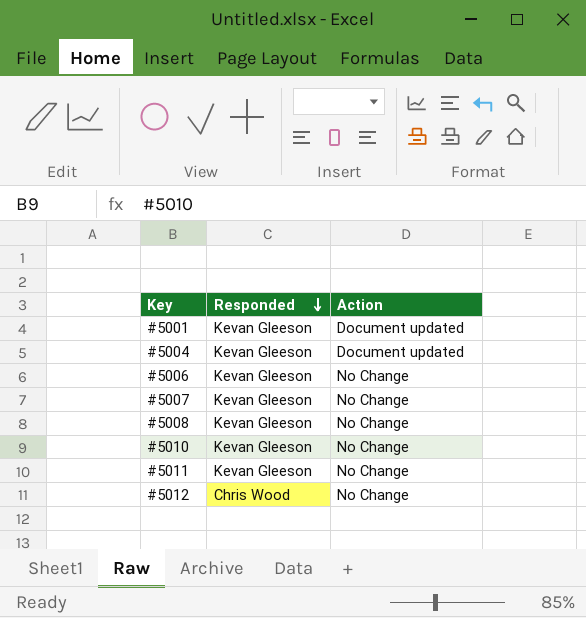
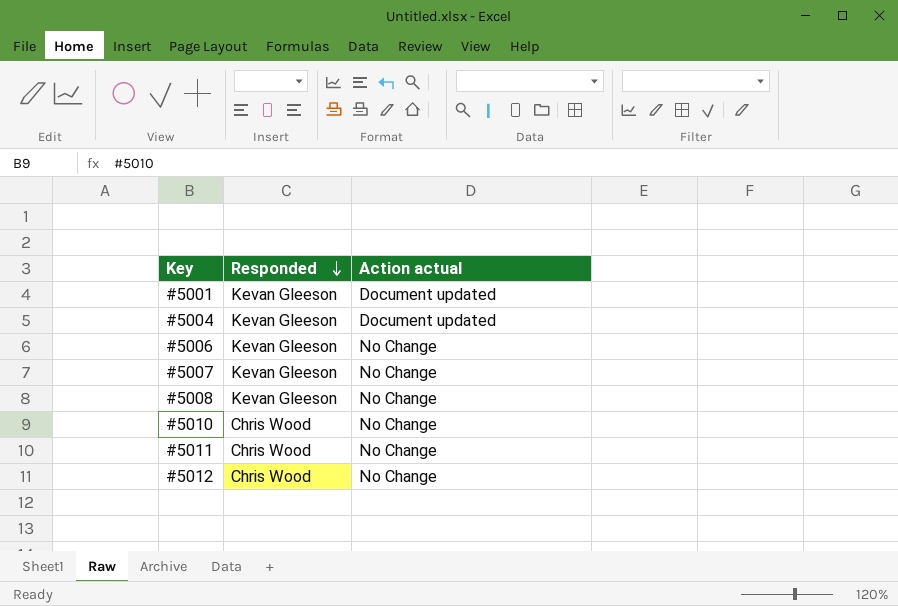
column name: Action -> Action actual
#5010 | Responded: Kevan Gleeson -> Chris Wood
#5011 | Responded: Kevan Gleeson -> Chris Wood

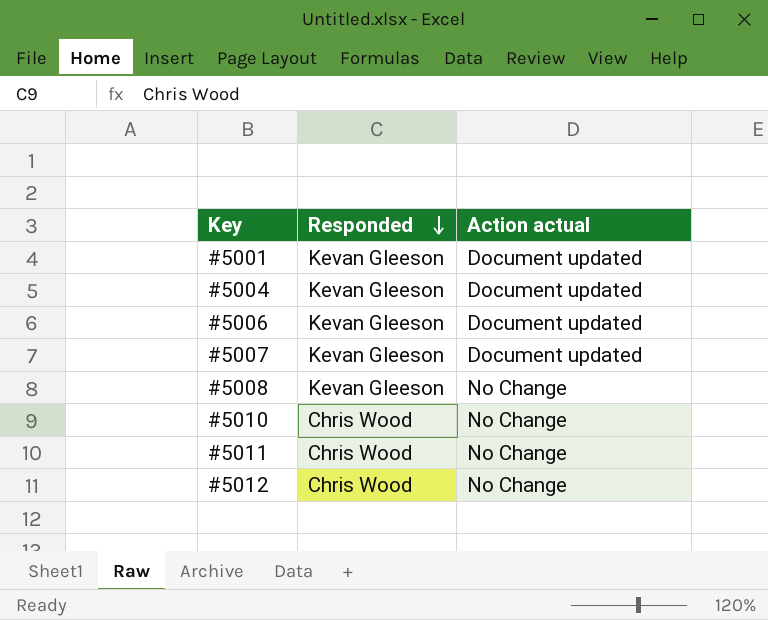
#5006 | Action actual: No Change -> Document updated
#5007 | Action actual: No Change -> Document updated

